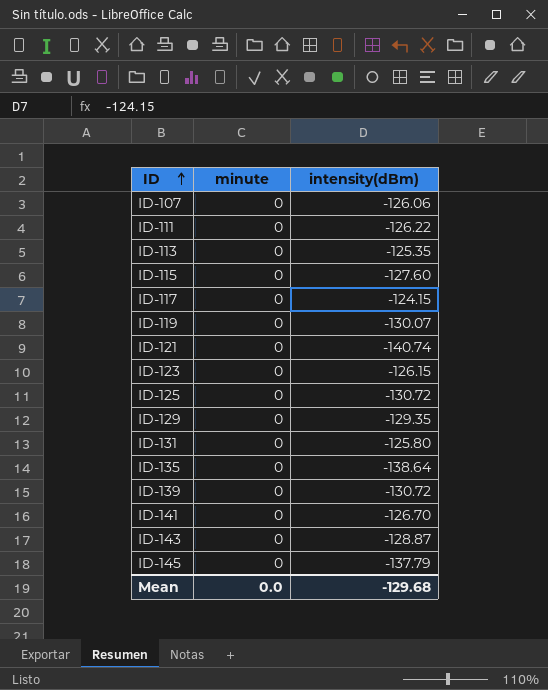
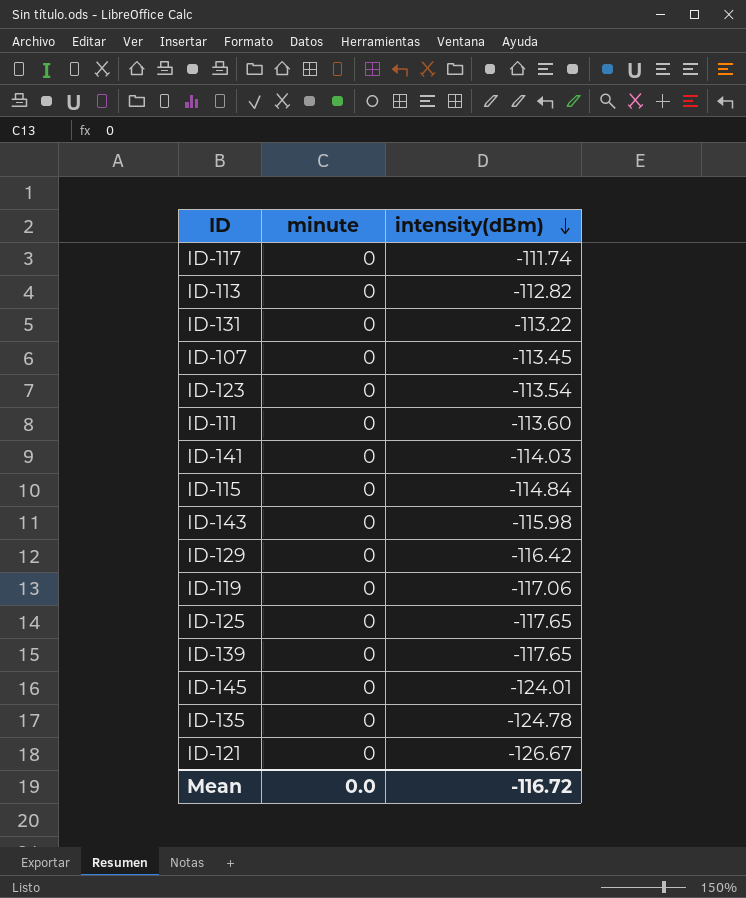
row order: ID ascending -> intensity(dBm) descending
ID-117 | intensity(dBm): -124.15 -> -111.74
ID-113 | intensity(dBm): -125.35 -> -112.82
ID-131 | intensity(dBm): -125.80 -> -113.22
ID-107 | intensity(dBm): -126.06 -> -113.45
ID-123 | intensity(dBm): -126.15 -> -113.54
ID-111 | intensity(dBm): -126.22 -> -113.60
ID-141 | intensity(dBm): -126.70 -> -114.03
ID-115 | intensity(dBm): -127.60 -> -114.84
ID-143 | intensity(dBm): -128.87 -> -115.98
ID-129 | intensity(dBm): -129.35 -> -116.42
ID-119 | intensity(dBm): -130.07 -> -117.06
ID-125 | intensity(dBm): -130.72 -> -117.65
ID-139 | intensity(dBm): -130.72 -> -117.65
ID-145 | intensity(dBm): -137.79 -> -124.01
ID-135 | intensity(dBm): -138.64 -> -124.78
ID-121 | intensity(dBm): -140.74 -> -126.67
Mean | intensity(dBm): -129.68 -> -116.72

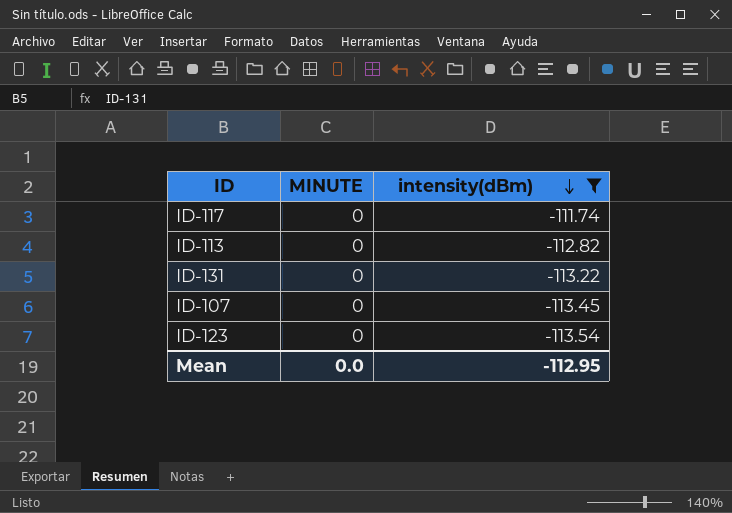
filter: none -> intensity(dBm) >= -113.54
column name: minute -> MINUTE
Mean | intensity(dBm): -116.72 -> -112.95

